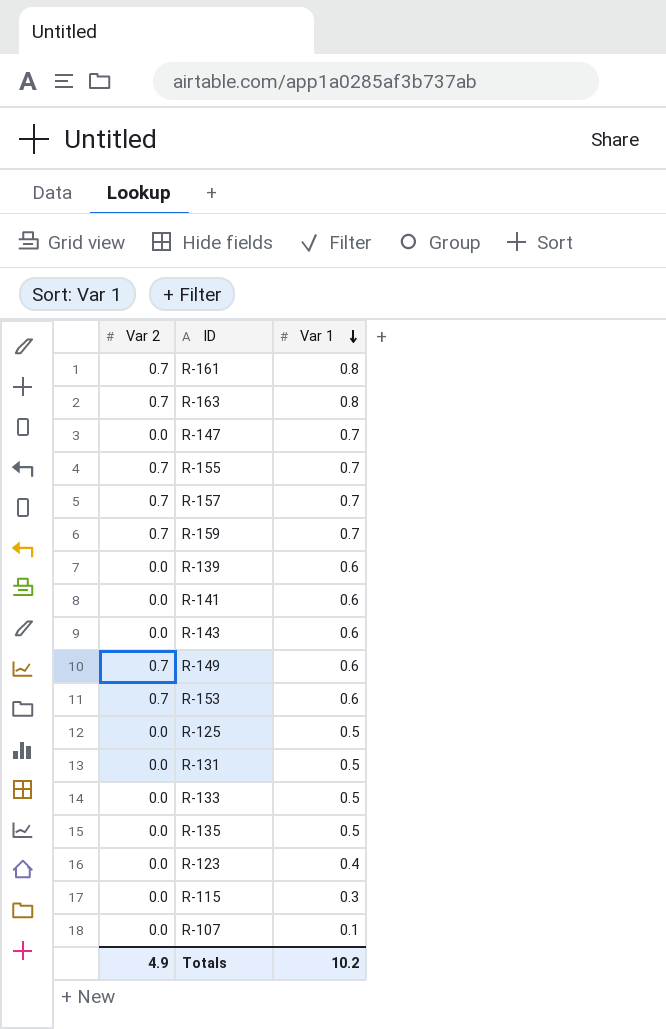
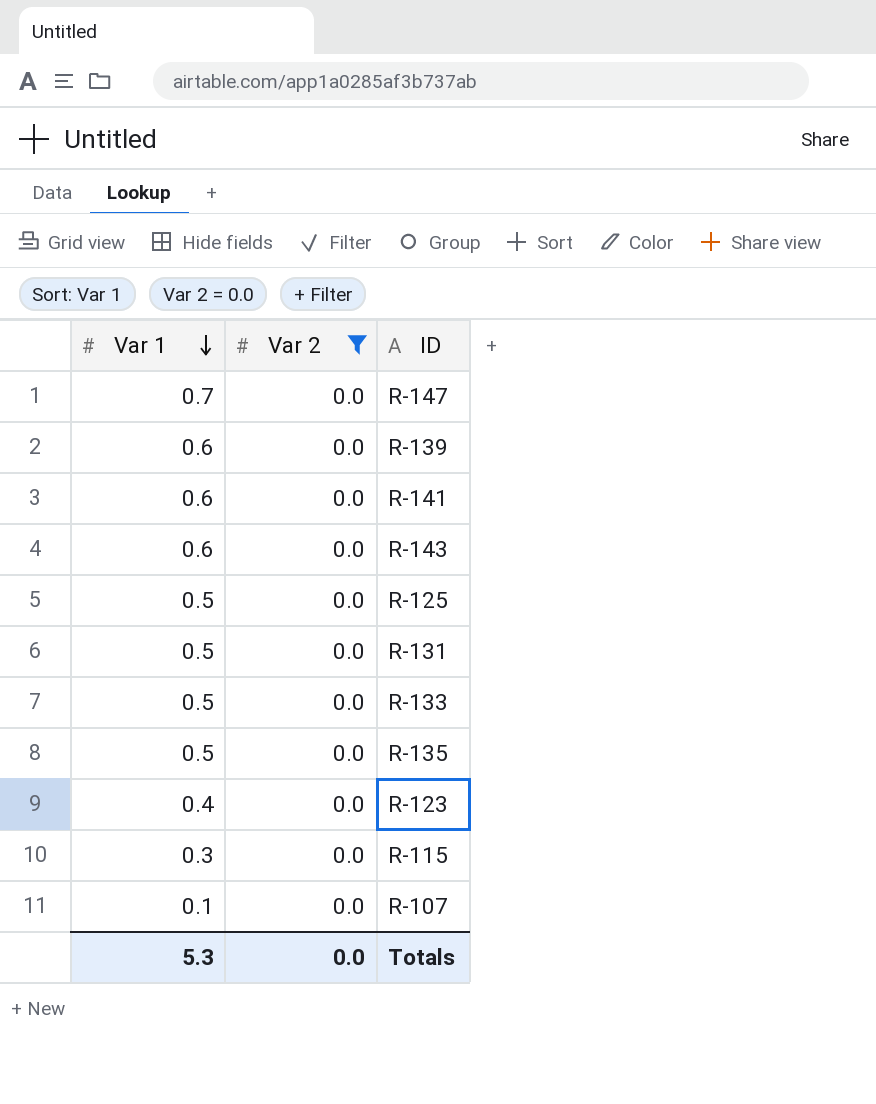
filter: none -> Var 2 = 0.0
column Var 1 | position: 3 -> 1
Totals | Var 1: 10.2 -> 5.3
Totals | Var 2: 4.9 -> 0.0

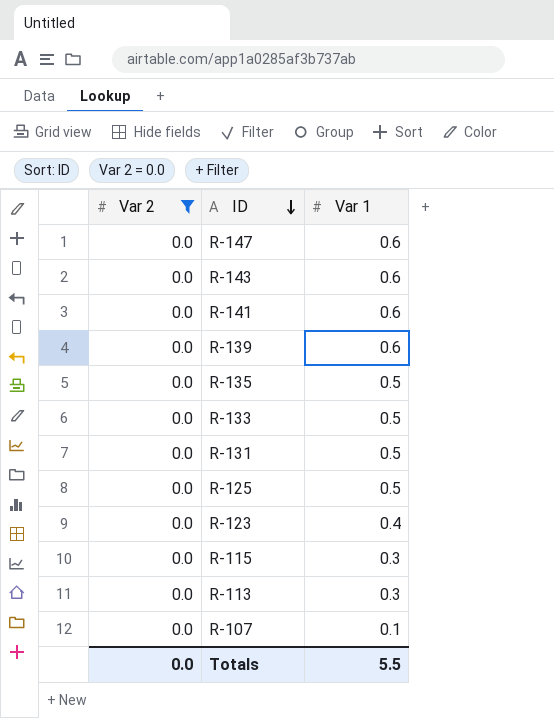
row order: Var 1 descending -> ID descending
column Var 1 | position: 1 -> 3
R-147 | Var 1: 0.7 -> 0.6
row R-113: none -> 0.0 | 0.3
Totals | Var 1: 5.3 -> 5.5

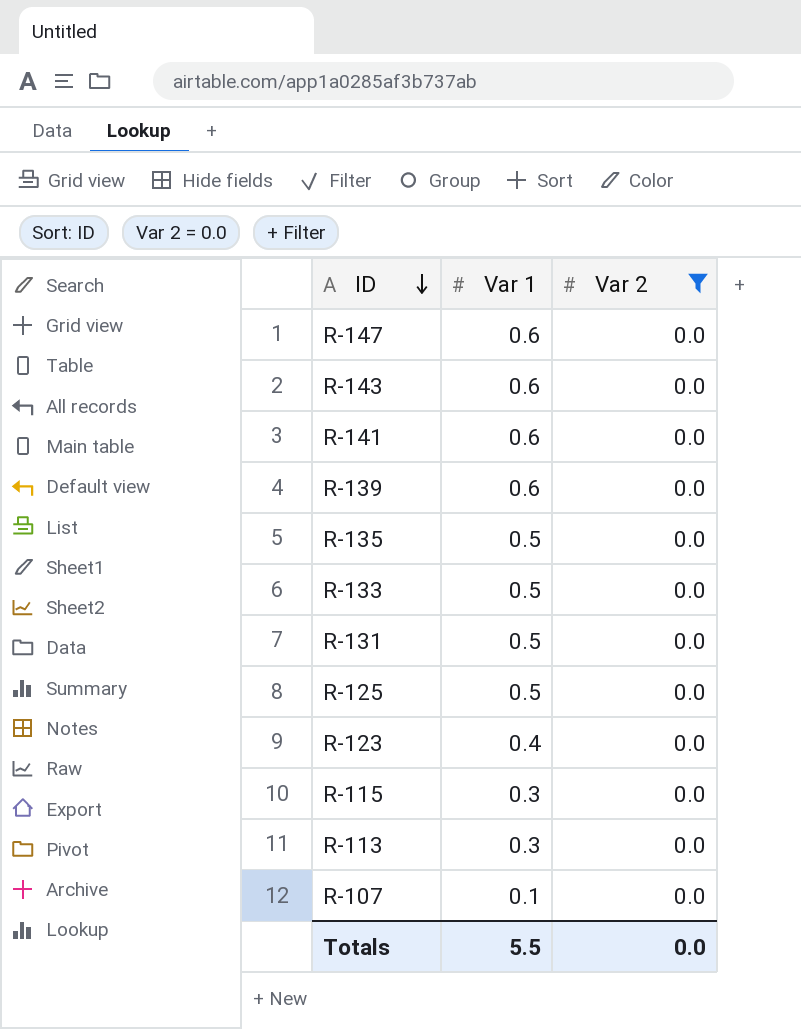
column Var 2 | position: 1 -> 3

